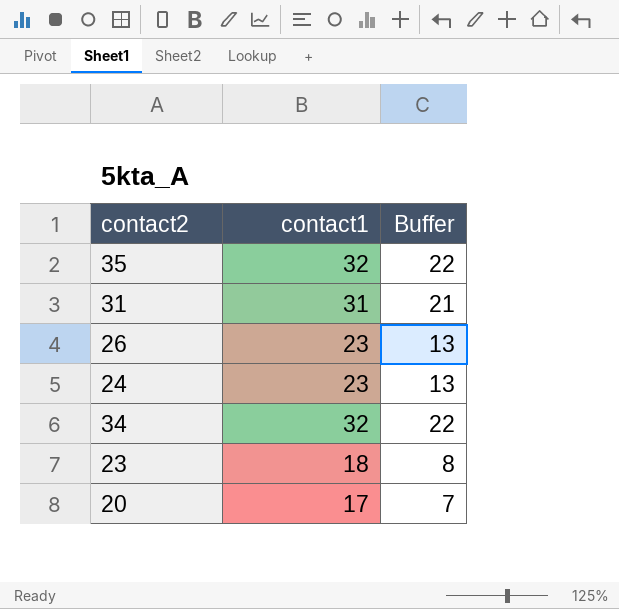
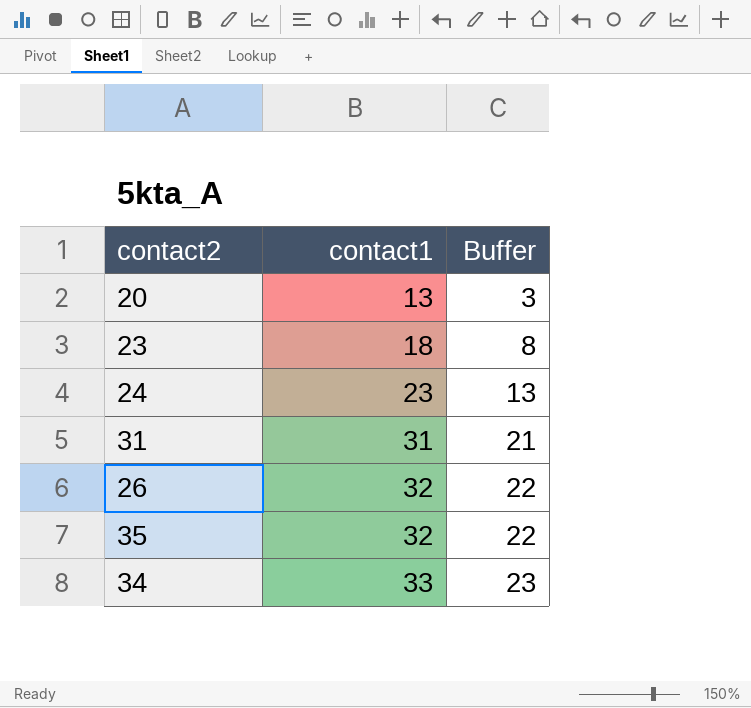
row order: none -> contact1 ascending
20 | contact1: 17 -> 13
20 | Buffer: 7 -> 3
26 | contact1: 23 -> 32
26 | Buffer: 13 -> 22
34 | contact1: 32 -> 33
34 | Buffer: 22 -> 23

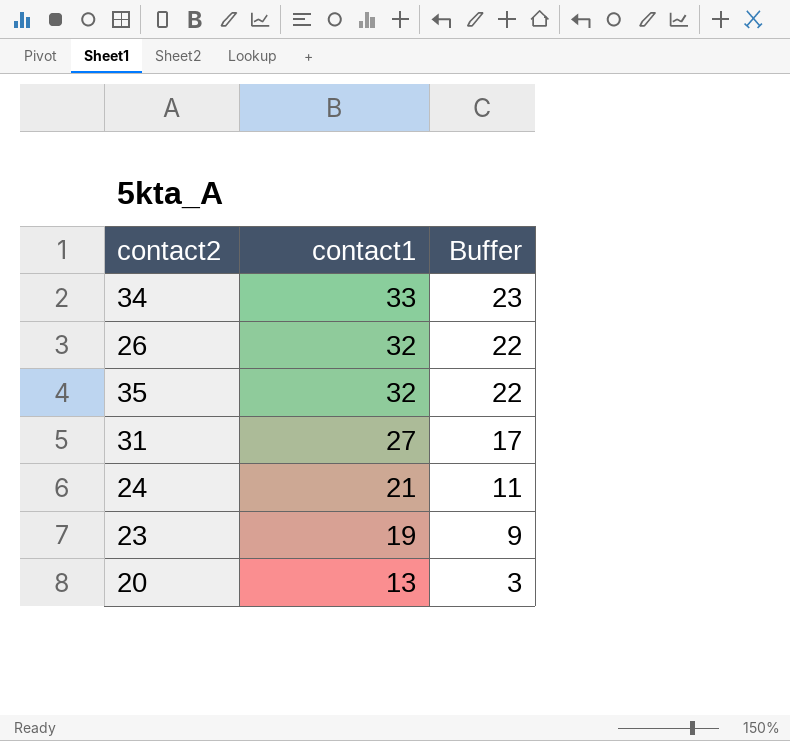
row order: contact1 ascending -> contact1 descending
31 | contact1: 31 -> 27
31 | Buffer: 21 -> 17
24 | contact1: 23 -> 21
24 | Buffer: 13 -> 11
23 | contact1: 18 -> 19
23 | Buffer: 8 -> 9

